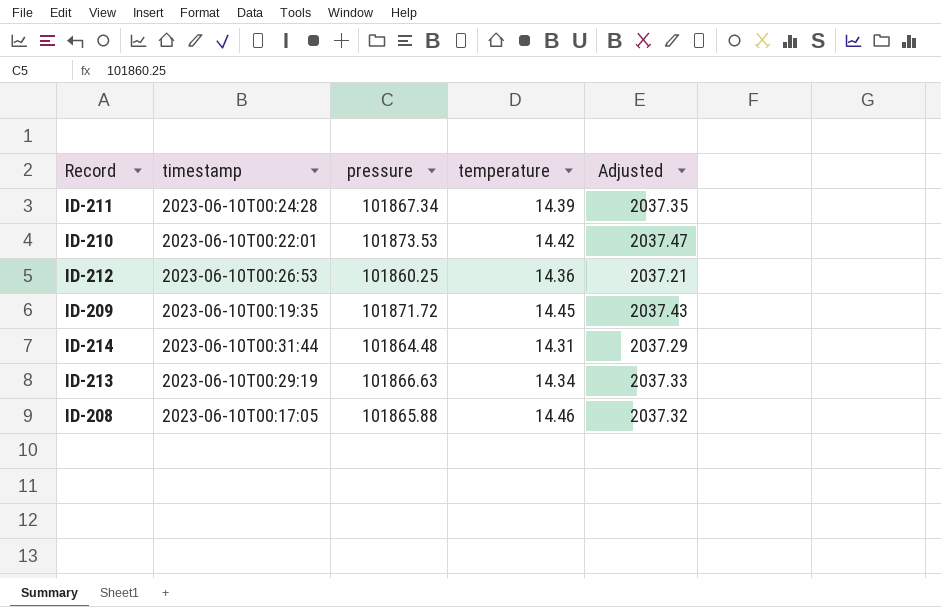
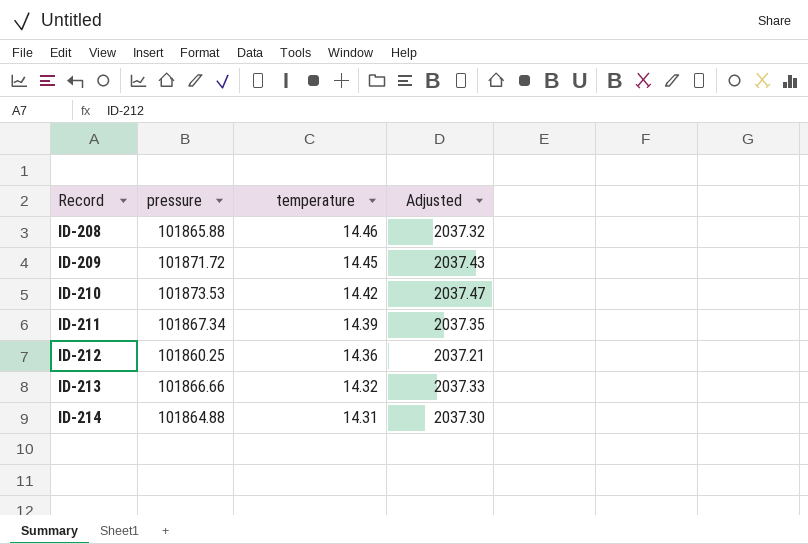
row order: none -> Record ascending
column timestamp | position: 2 -> none
ID-213 | pressure: 101866.63 -> 101866.66
ID-213 | temperature: 14.34 -> 14.32
ID-214 | pressure: 101864.48 -> 101864.88
ID-214 | Adjusted: 2037.29 -> 2037.30

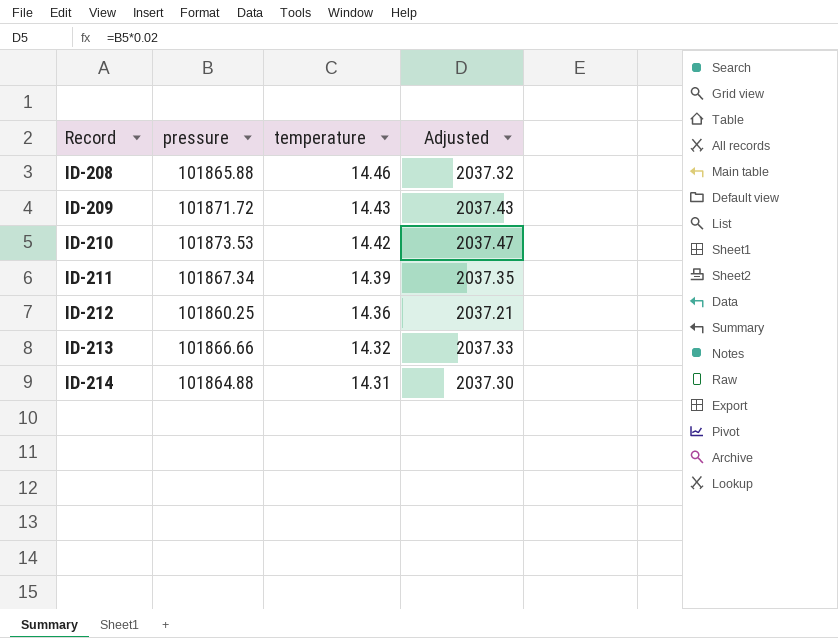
ID-209 | temperature: 14.45 -> 14.43

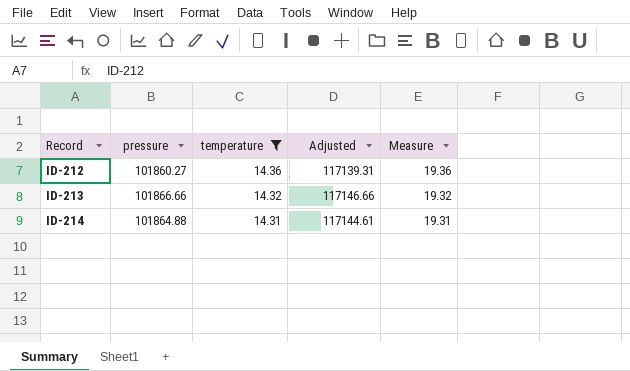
filter: none -> temperature <= 14.36
column Adjusted | formula: [pressure] * 0.02 -> [pressure] * 1.15
column Measure | formula: none -> [temperature] + 5
ID-212 | pressure: 101860.25 -> 101860.27

